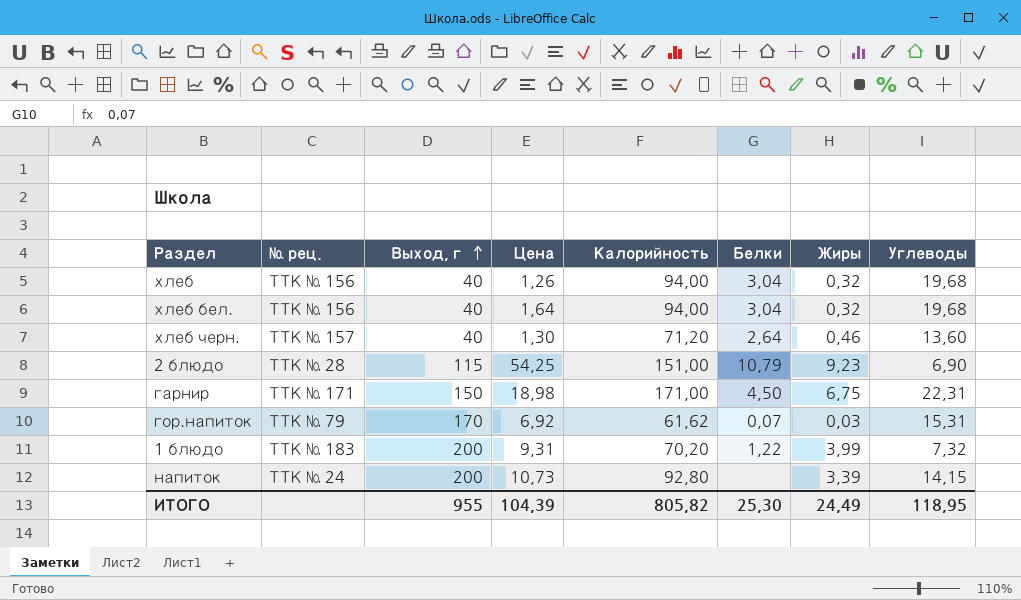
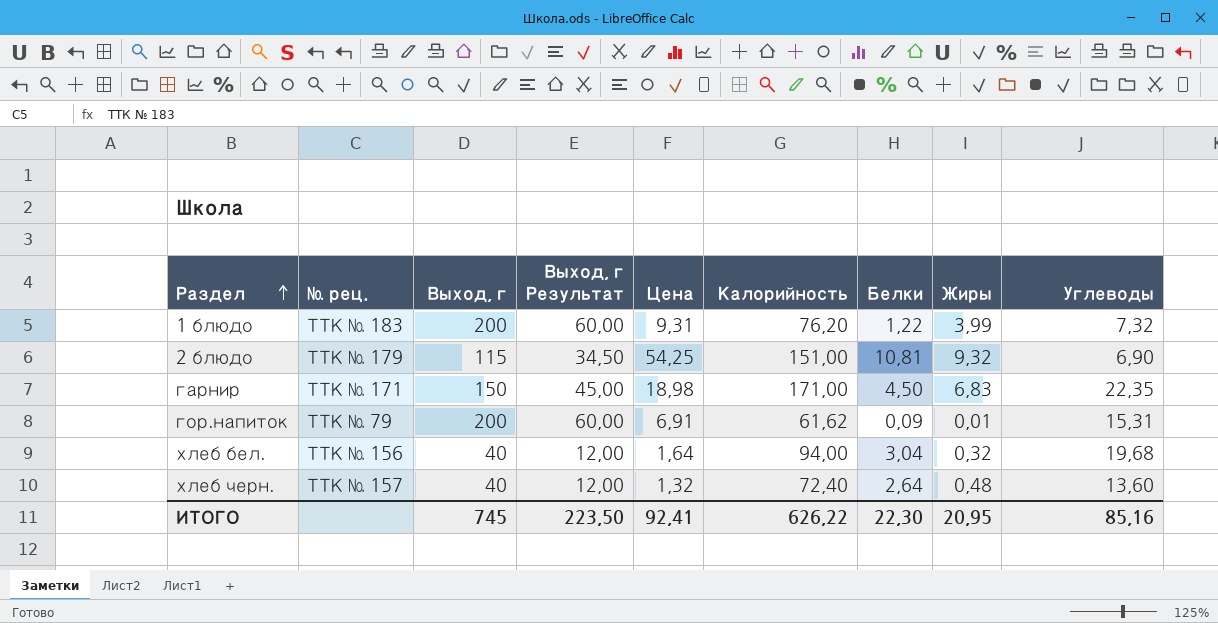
row order: Выход, г ascending -> Раздел ascending
column Выход, г Результат | formula: none -> [Выход, г] * 0,3
row хлеб: ТТК № 156 | 40 | 1,26 | 94,00 | 3,04 | 0,32 | 19,68 -> none
row напиток: ТТК № 24 | 200 | 10,73 | 92,80 | none | 3,39 | 14,15 -> none
1 блюдо | Калорийность: 70,20 -> 76,20
2 блюдо | № рец.: ТТК № 28 -> ТТК № 179
2 блюдо | Белки: 10,79 -> 10,81
2 блюдо | Жиры: 9,23 -> 9,32
гарнир | Жиры: 6,75 -> 6,83
гарнир | Углеводы: 22,31 -> 22,35
гор.напиток | Выход, г: 170 -> 200
гор.напиток | Цена: 6,92 -> 6,91
гор.напиток | Белки: 0,07 -> 0,09
гор.напиток | Жиры: 0,03 -> 0,01
хлеб черн. | Цена: 1,30 -> 1,32
хлеб черн. | Калорийность: 71,20 -> 72,40
хлеб черн. | Жиры: 0,46 -> 0,48
ИТОГО | Выход, г: 955 -> 745
ИТОГО | Цена: 104,39 -> 92,41
ИТОГО | Калорийность: 805,82 -> 626,22
ИТОГО | Белки: 25,30 -> 22,30
ИТОГО | Жиры: 24,49 -> 20,95
ИТОГО | Углеводы: 118,95 -> 85,16

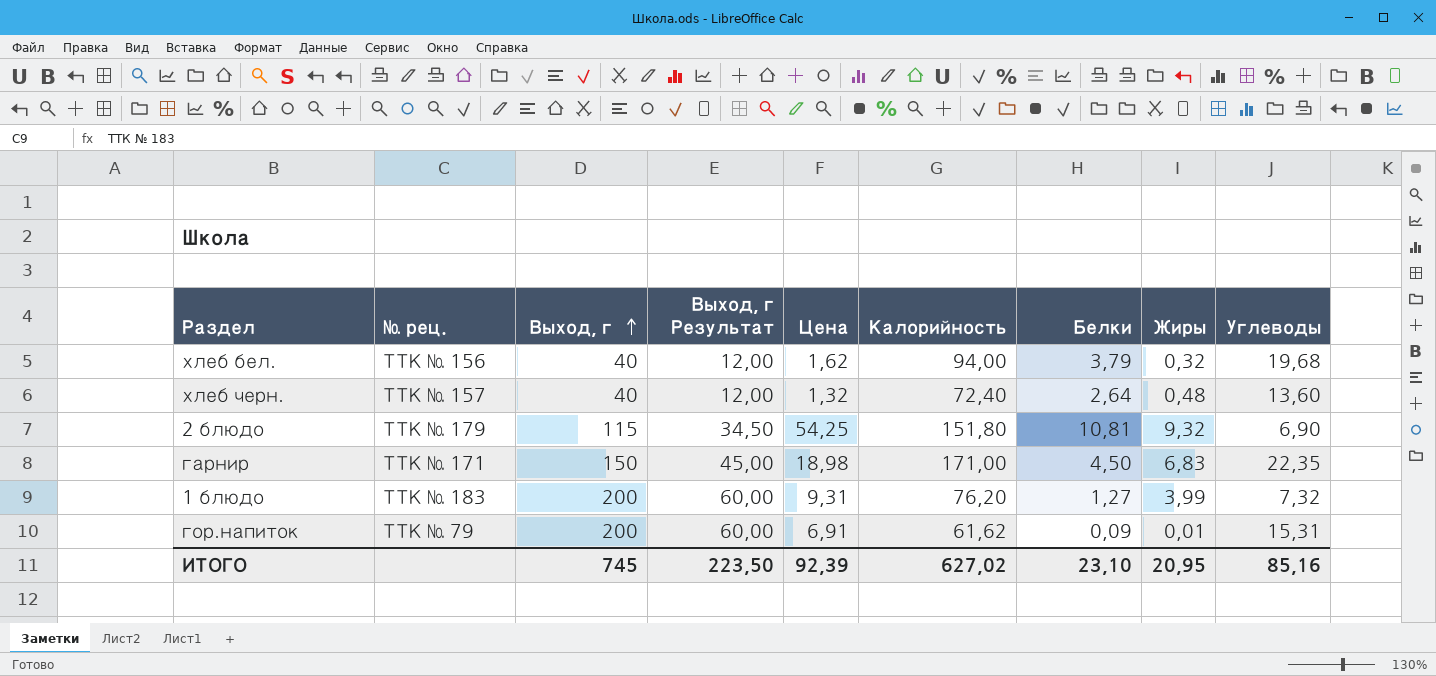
row order: Раздел ascending -> Выход, г ascending
хлеб бел. | Цена: 1,64 -> 1,62
хлеб бел. | Белки: 3,04 -> 3,79
2 блюдо | Калорийность: 151,00 -> 151,80
1 блюдо | Белки: 1,22 -> 1,27
ИТОГО | Цена: 92,41 -> 92,39
ИТОГО | Калорийность: 626,22 -> 627,02
ИТОГО | Белки: 22,30 -> 23,10

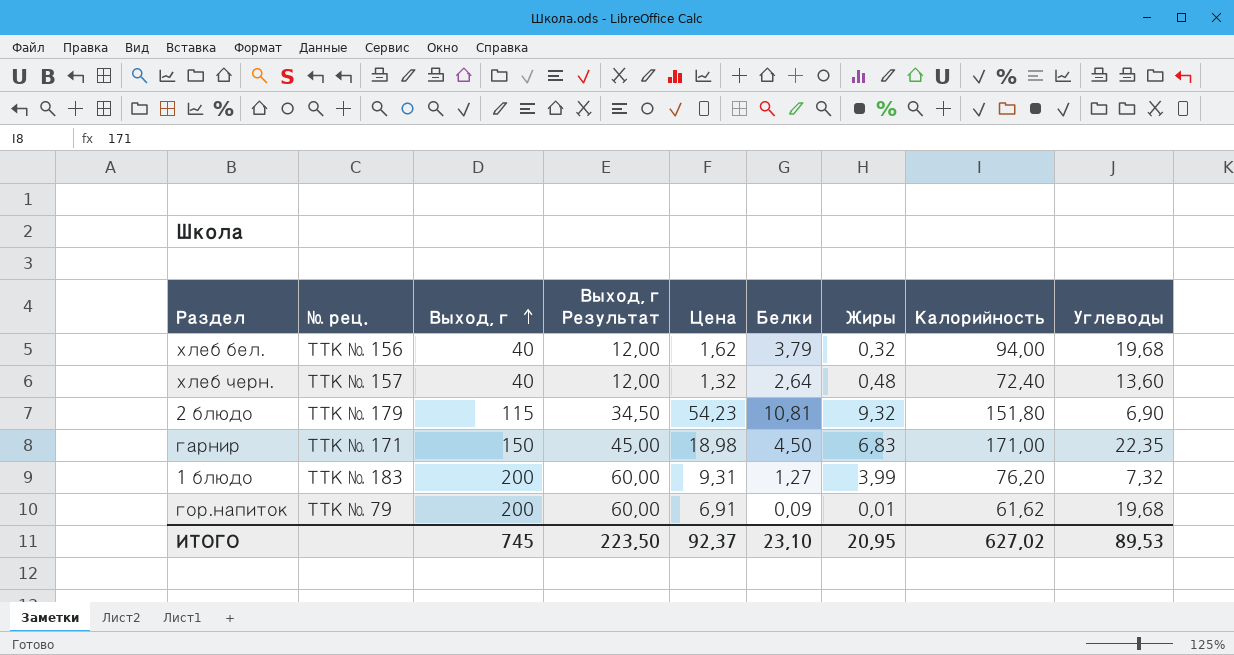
column Калорийность | position: 6 -> 8
2 блюдо | Цена: 54,25 -> 54,23
гор.напиток | Углеводы: 15,31 -> 19,68
ИТОГО | Цена: 92,39 -> 92,37
ИТОГО | Углеводы: 85,16 -> 89,53

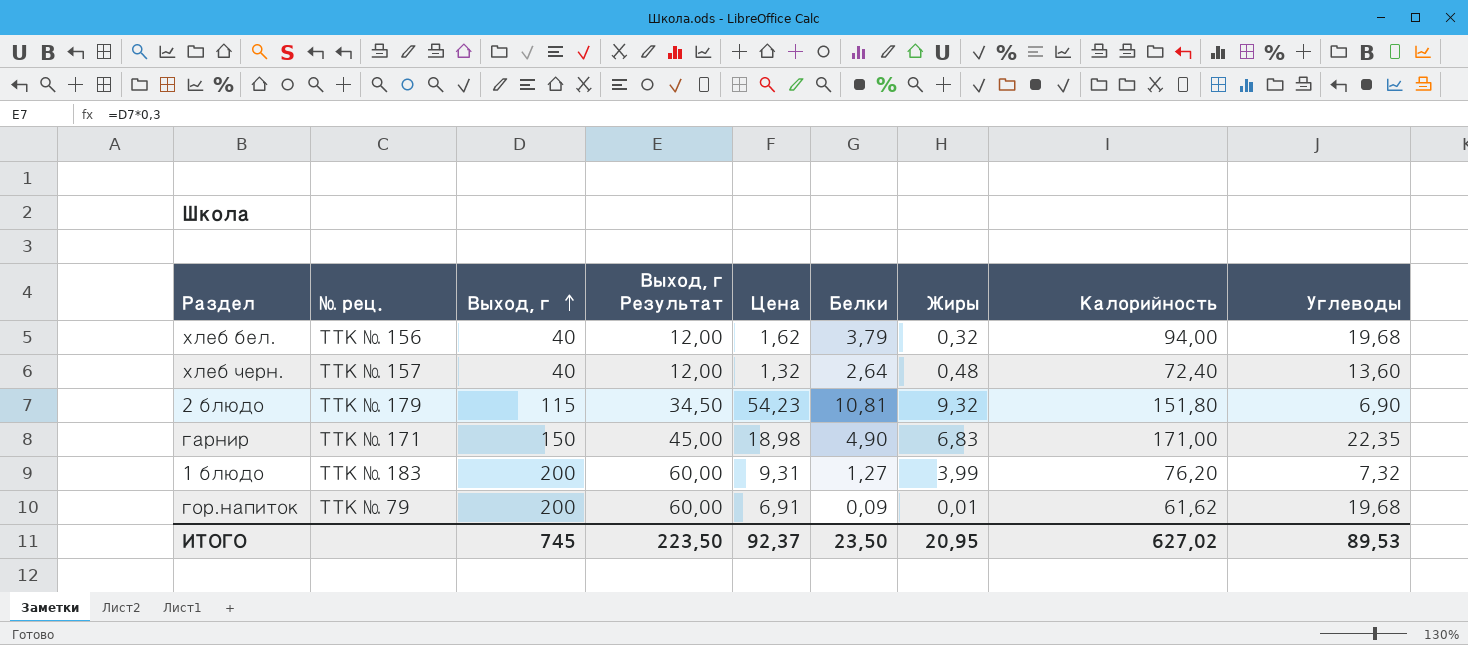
гарнир | Белки: 4,50 -> 4,90
ИТОГО | Белки: 23,10 -> 23,50

